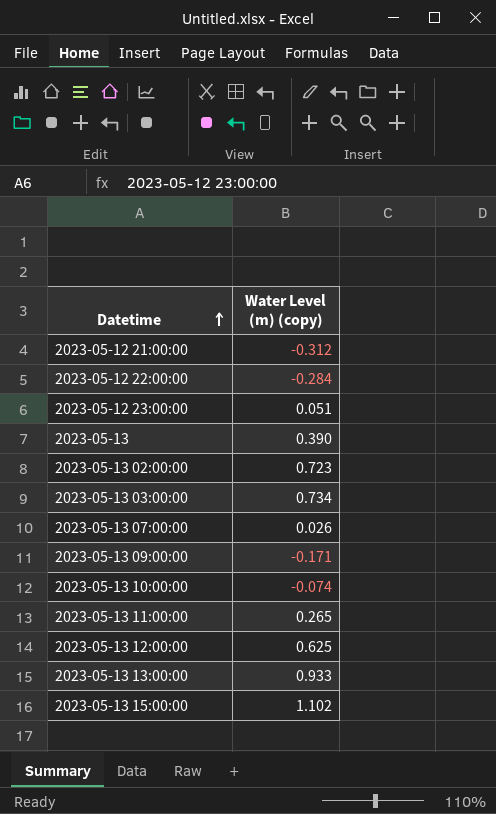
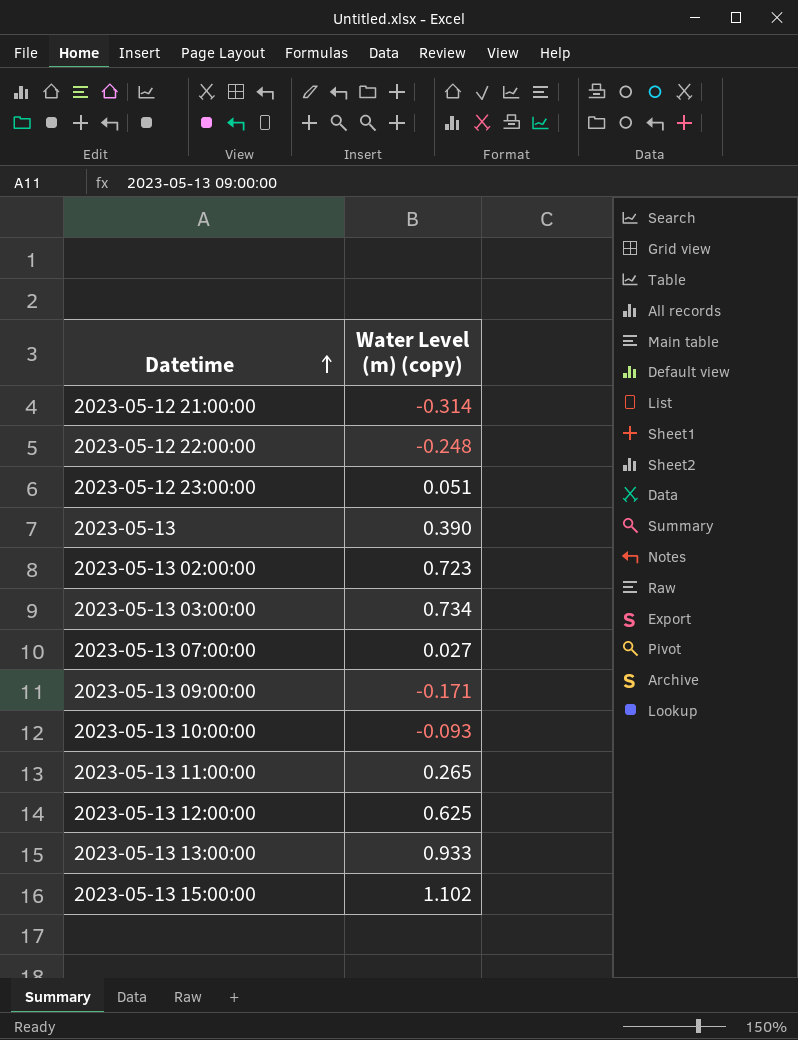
2023-05-12 21:00:00 | Water Level (m) (copy): -0.312 -> -0.314
2023-05-12 22:00:00 | Water Level (m) (copy): -0.284 -> -0.248
2023-05-13 07:00:00 | Water Level (m) (copy): 0.026 -> 0.027
2023-05-13 10:00:00 | Water Level (m) (copy): -0.074 -> -0.093

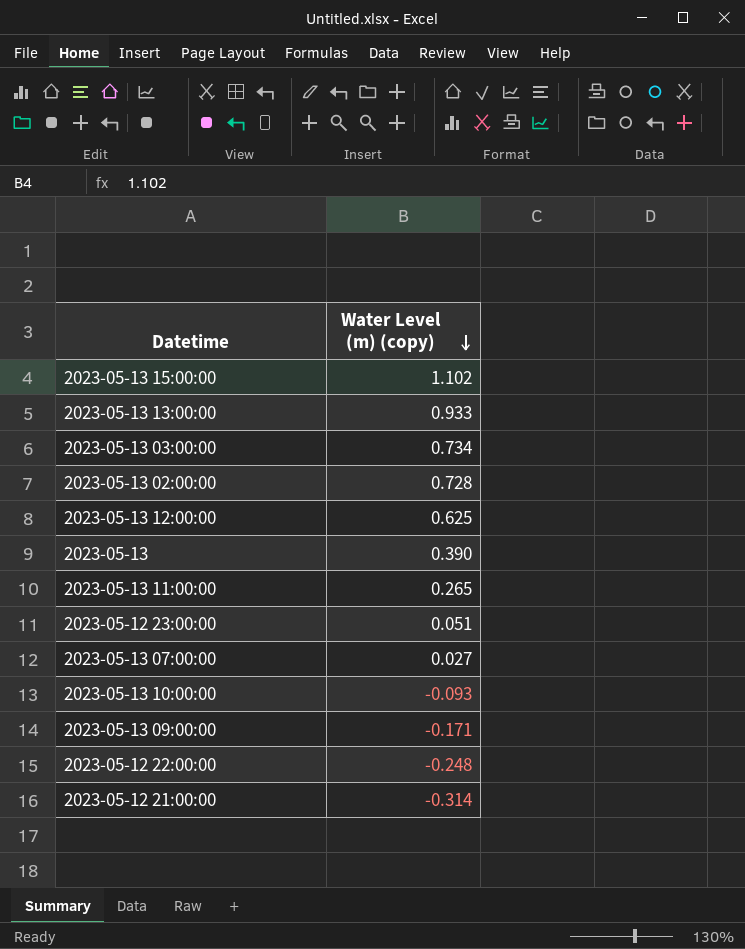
row order: Datetime ascending -> Water Level (m) (copy) descending
2023-05-13 02:00:00 | Water Level (m) (copy): 0.723 -> 0.728

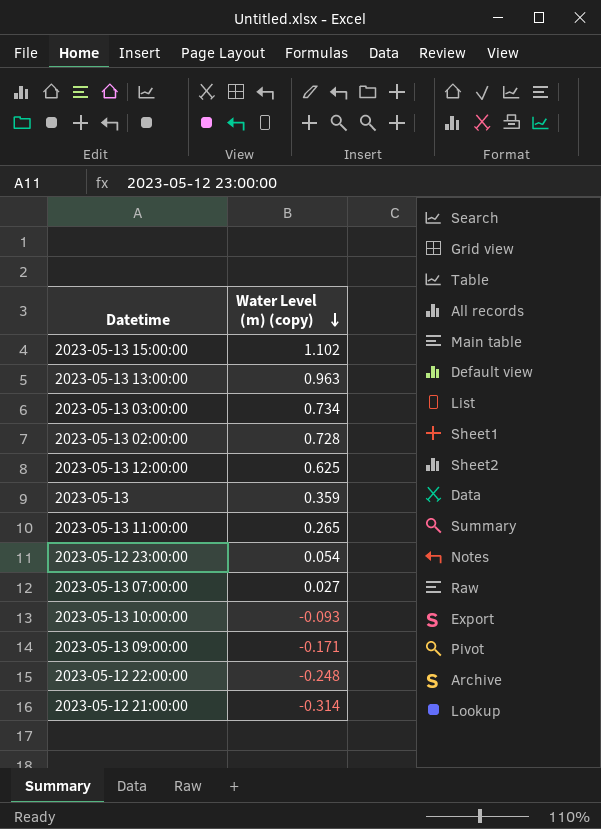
2023-05-13 13:00:00 | Water Level (m) (copy): 0.933 -> 0.963
2023-05-13 | Water Level (m) (copy): 0.390 -> 0.359
2023-05-12 23:00:00 | Water Level (m) (copy): 0.051 -> 0.054

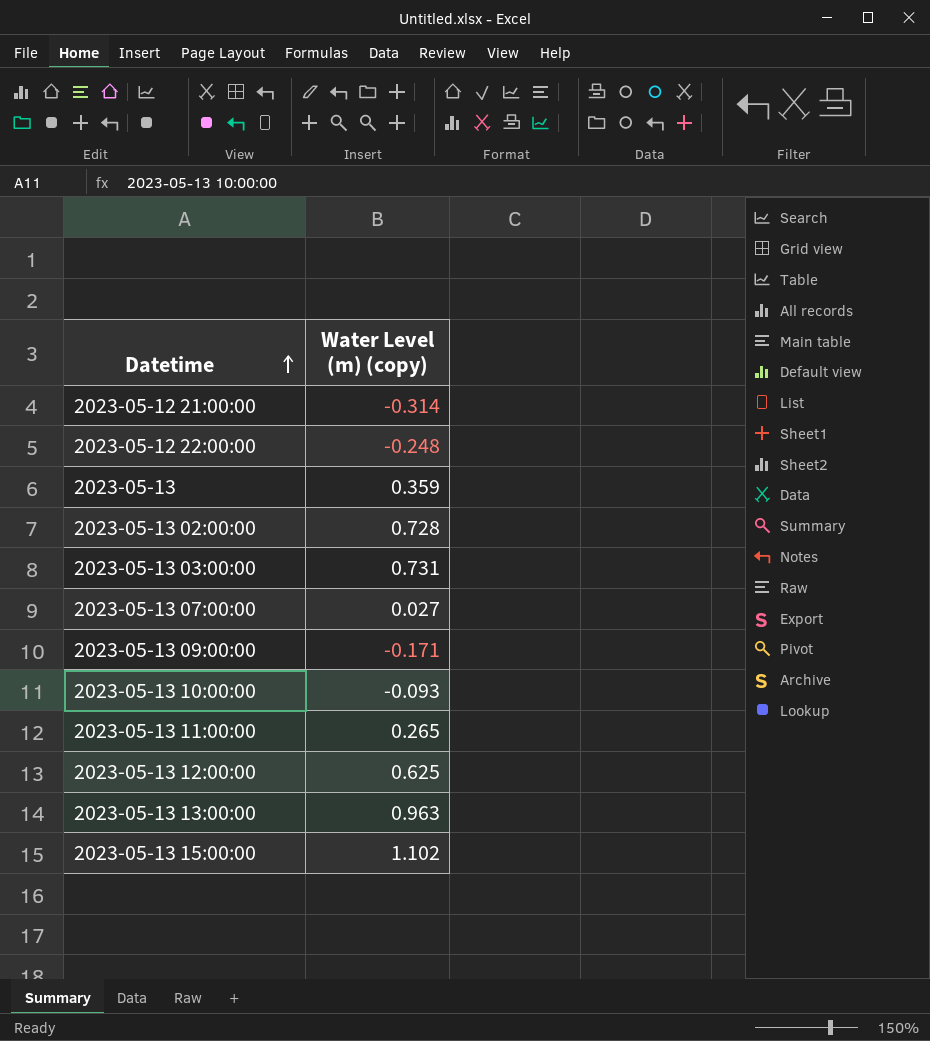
row order: Water Level (m) (copy) descending -> Datetime ascending
row 2023-05-12 23:00:00: 0.054 -> none
2023-05-13 03:00:00 | Water Level (m) (copy): 0.734 -> 0.731

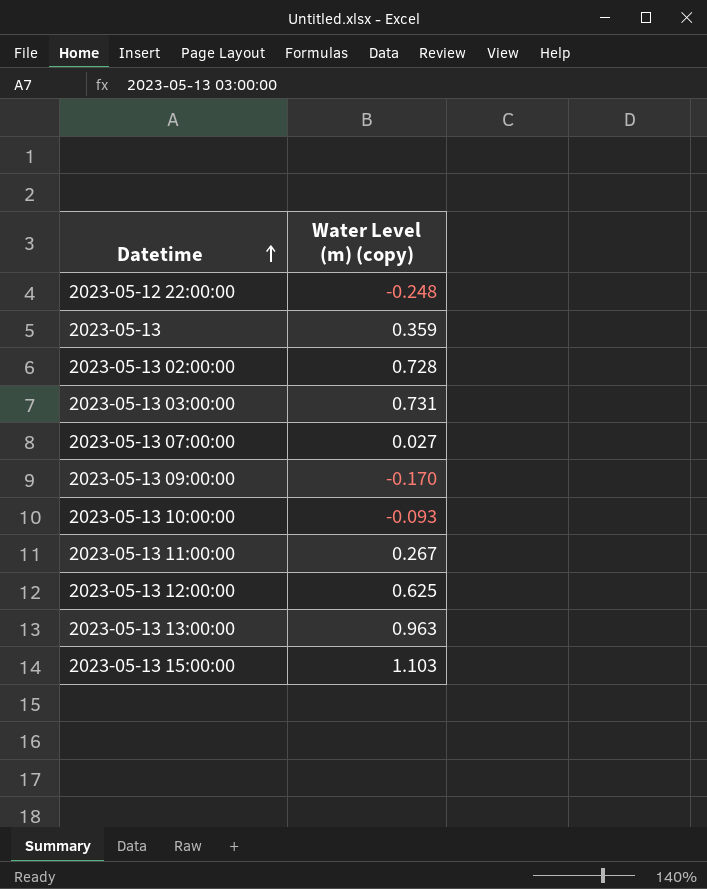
row 2023-05-12 21:00:00: -0.314 -> none
2023-05-13 09:00:00 | Water Level (m) (copy): -0.171 -> -0.170
2023-05-13 11:00:00 | Water Level (m) (copy): 0.265 -> 0.267
2023-05-13 15:00:00 | Water Level (m) (copy): 1.102 -> 1.103

